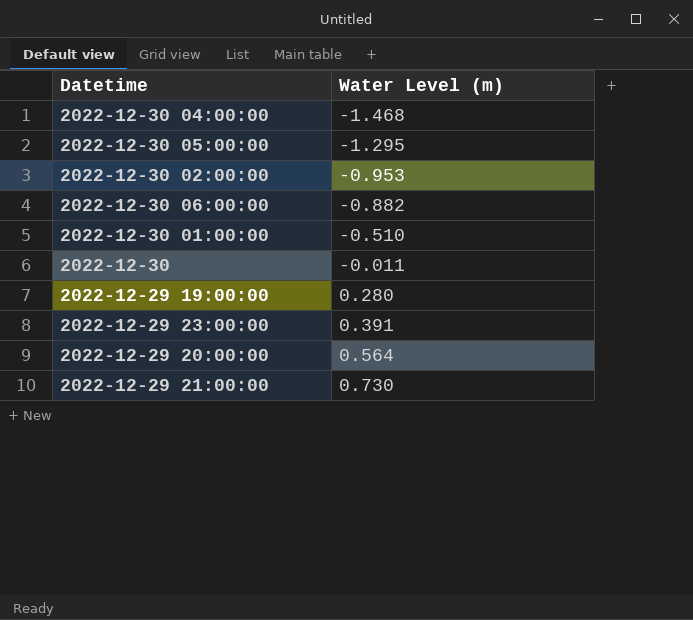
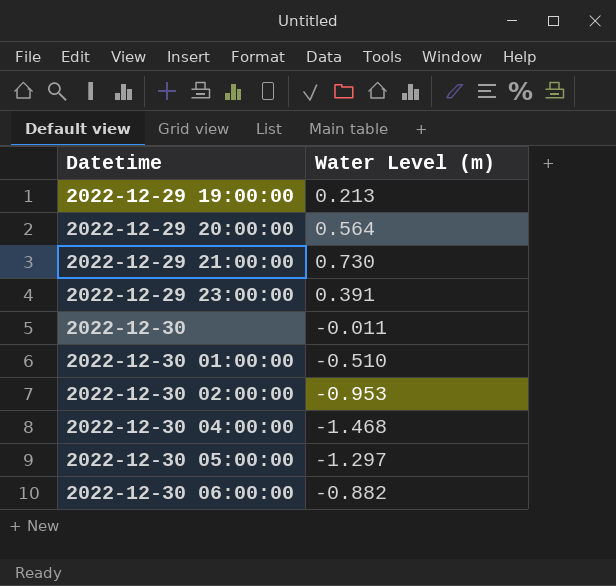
row order: Water Level (m) ascending -> Datetime ascending
2022-12-29 19:00:00 | Water Level (m): 0.280 -> 0.213
2022-12-30 05:00:00 | Water Level (m): -1.295 -> -1.297

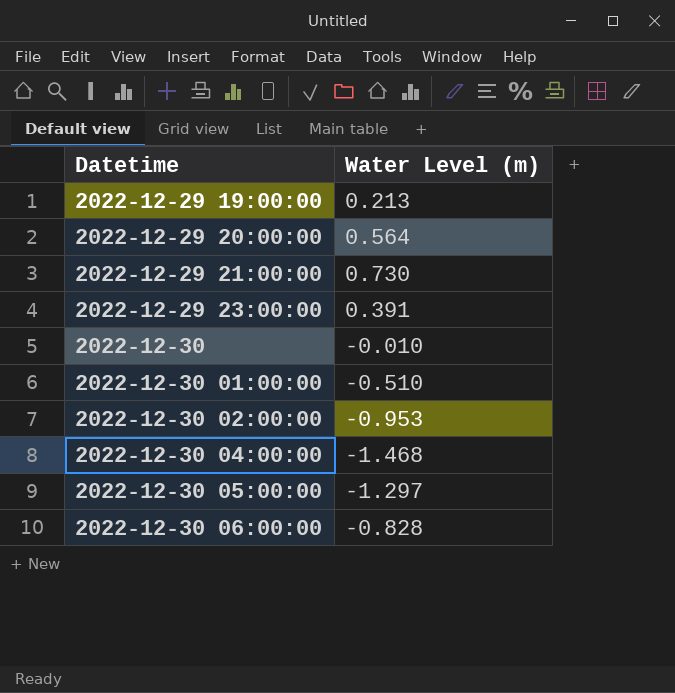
2022-12-30 | Water Level (m): -0.011 -> -0.010
2022-12-30 06:00:00 | Water Level (m): -0.882 -> -0.828

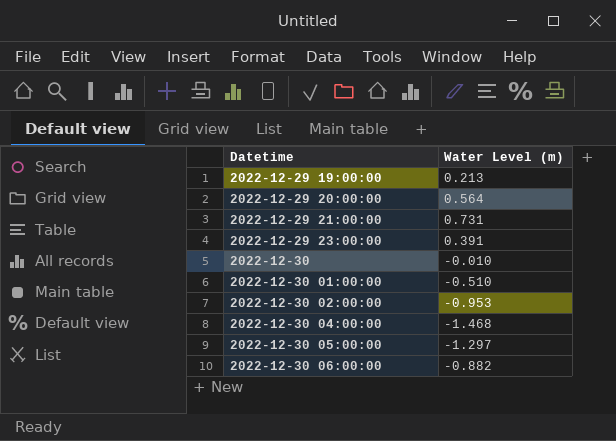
2022-12-29 21:00:00 | Water Level (m): 0.730 -> 0.731
2022-12-30 06:00:00 | Water Level (m): -0.828 -> -0.882

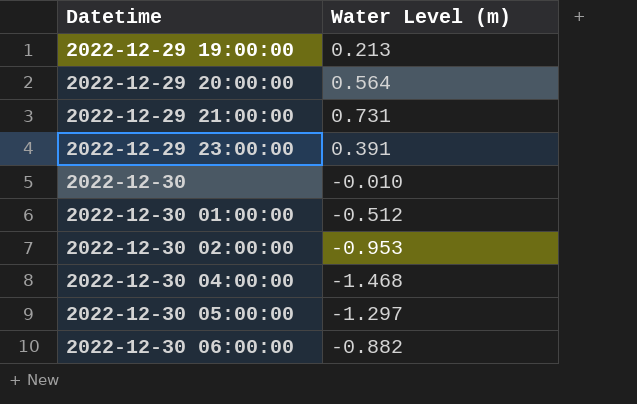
2022-12-30 01:00:00 | Water Level (m): -0.510 -> -0.512

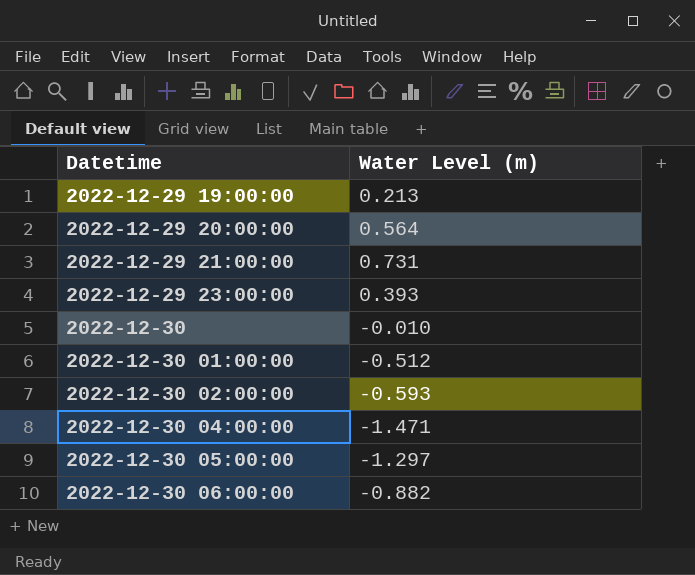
2022-12-29 23:00:00 | Water Level (m): 0.391 -> 0.393
2022-12-30 02:00:00 | Water Level (m): -0.953 -> -0.593
2022-12-30 04:00:00 | Water Level (m): -1.468 -> -1.471

